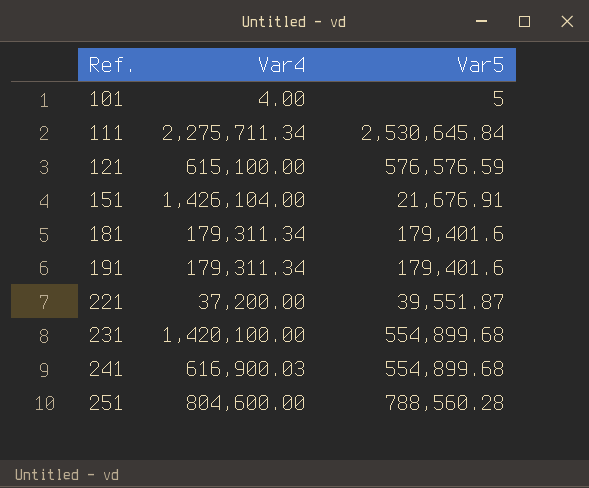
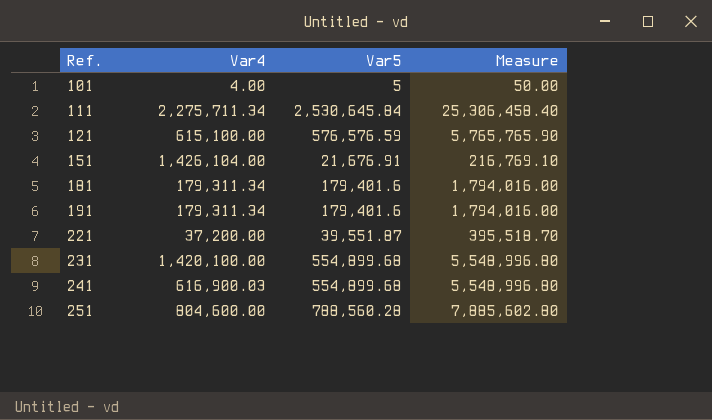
column Measure | formula: none -> [Var5] * 10

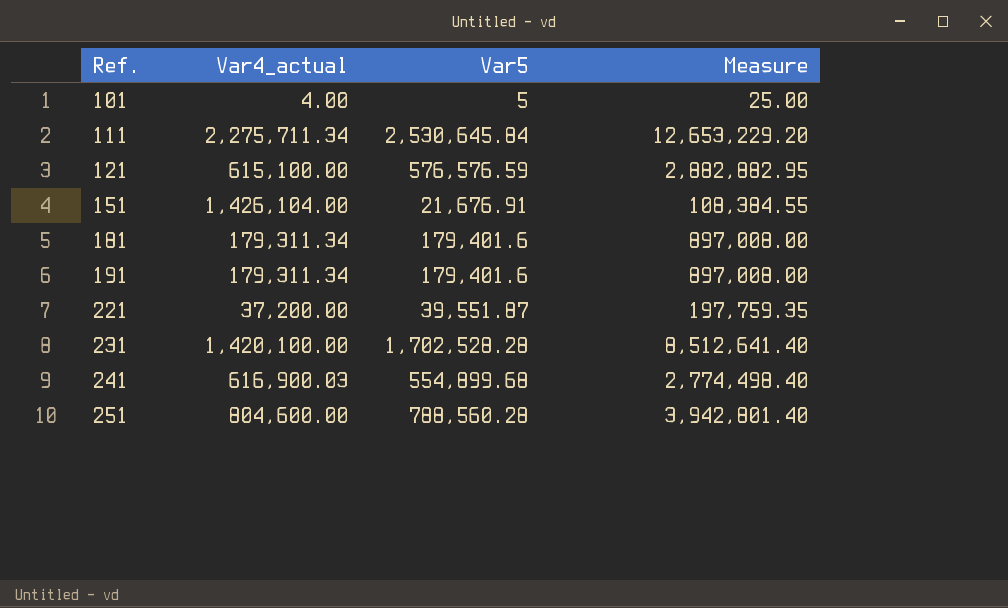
column name: Var4 -> Var4_actual
column Measure | formula: [Var5] * 10 -> [Var5] * 5
231 | Var5: 554,899.68 -> 1,702,528.28

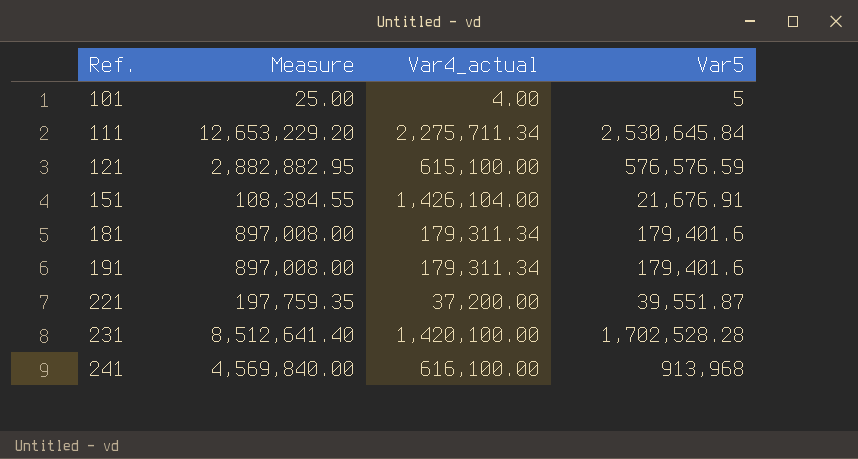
column Measure | position: 4 -> 2
row 251: 804,600.00 | 788,560.28 | 3,942,801.40 -> none
241 | Measure: 2,774,498.40 -> 4,569,840.00
241 | Var4_actual: 616,900.03 -> 616,100.00
241 | Var5: 554,899.68 -> 913,968

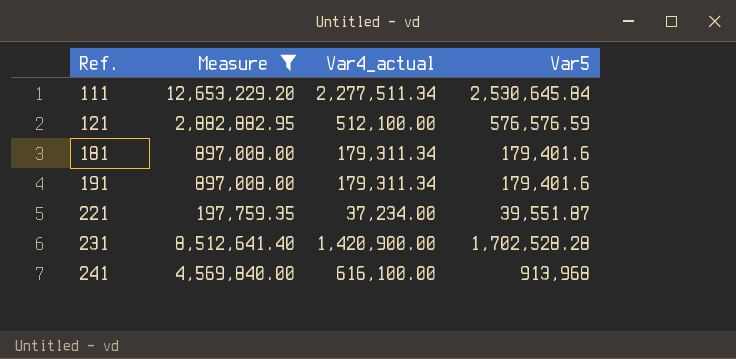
filter: none -> Measure >= 197,759.35
111 | Var4_actual: 2,275,711.34 -> 2,277,511.34
121 | Var4_actual: 615,100.00 -> 512,100.00
221 | Var4_actual: 37,200.00 -> 37,234.00
231 | Var4_actual: 1,420,100.00 -> 1,420,900.00

